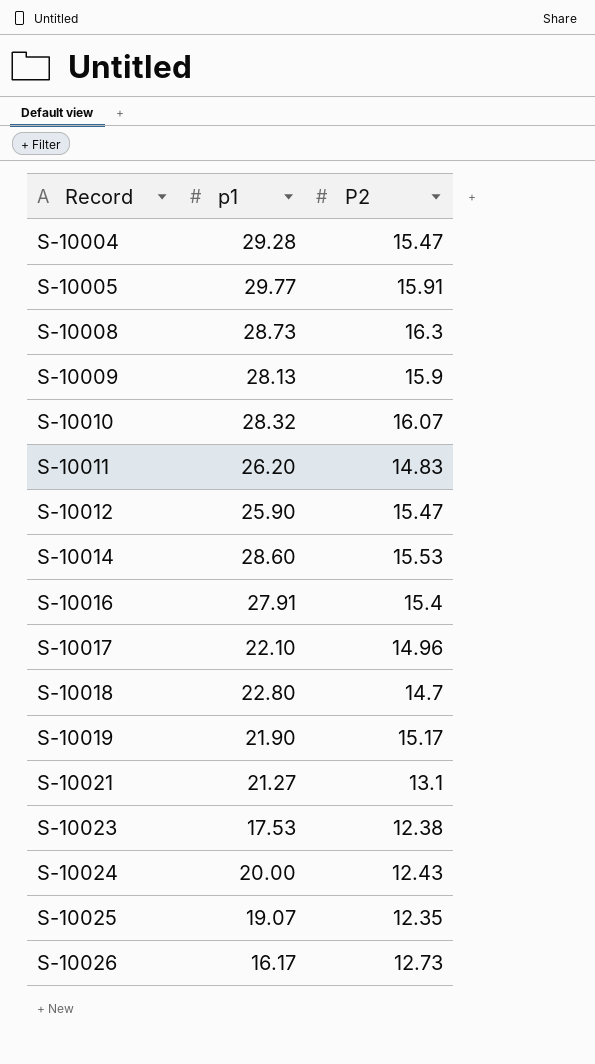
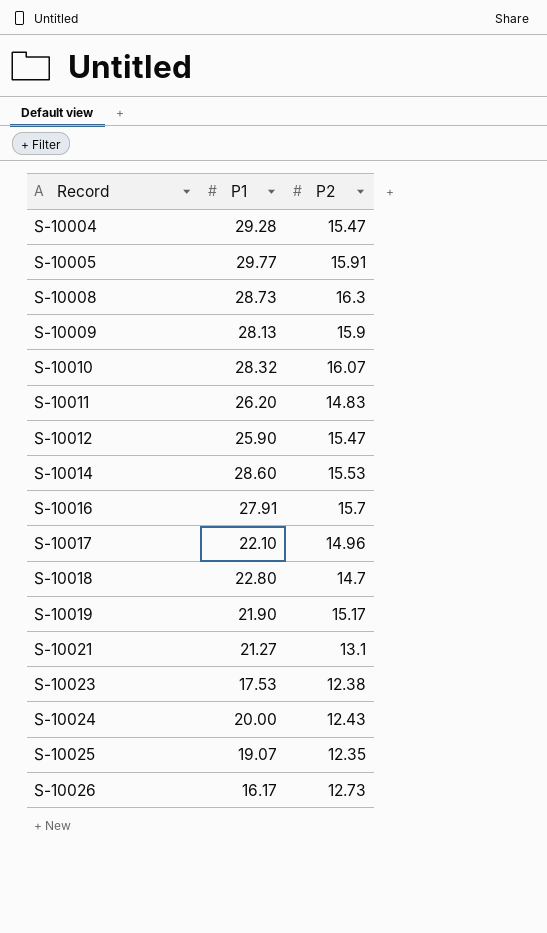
column name: p1 -> P1
S-10016 | P2: 15.4 -> 15.7

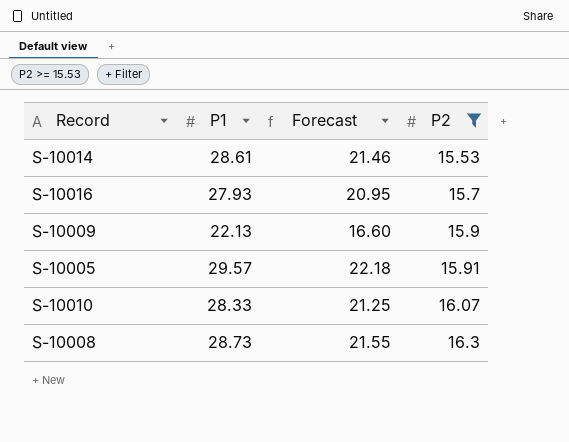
filter: none -> P2 >= 15.53
row order: Record ascending -> P2 ascending
column Forecast | formula: none -> [P1] * 0.75
S-10014 | P1: 28.60 -> 28.61
S-10016 | P1: 27.91 -> 27.93
S-10009 | P1: 28.13 -> 22.13
S-10005 | P1: 29.77 -> 29.57
S-10010 | P1: 28.32 -> 28.33

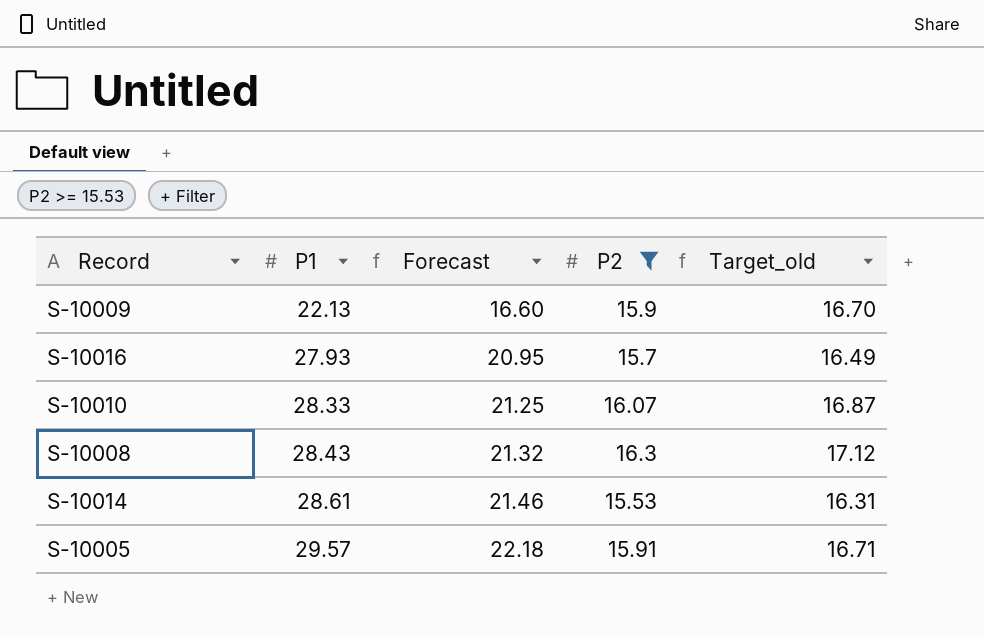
row order: P2 ascending -> P1 ascending
column Target_old | formula: none -> [P2] * 1.05
S-10008 | P1: 28.73 -> 28.43
S-10008 | Forecast: 21.55 -> 21.32

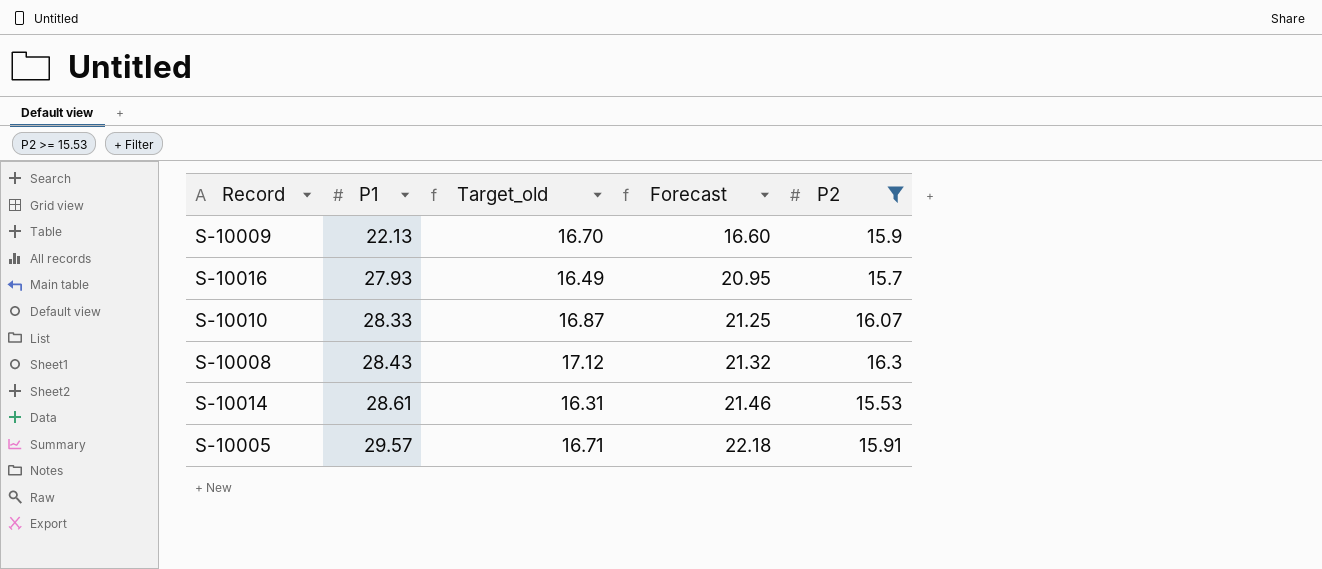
column Target_old | position: 5 -> 3

